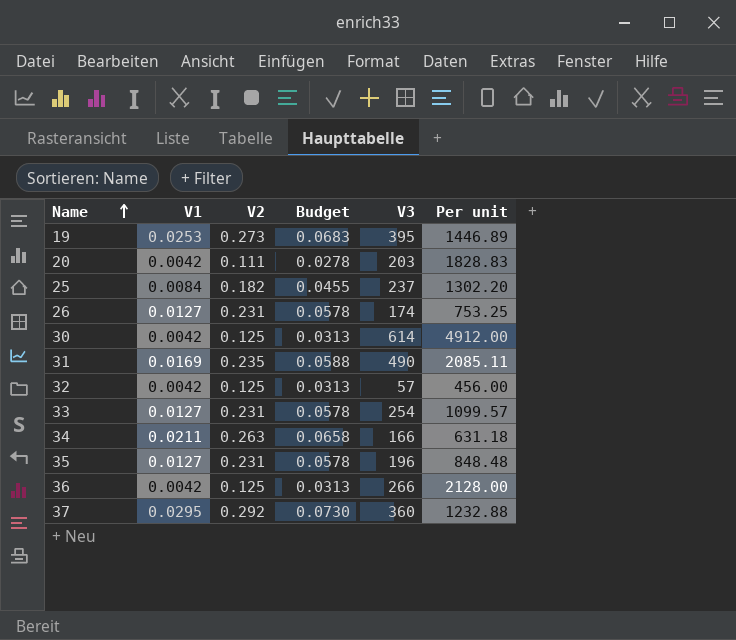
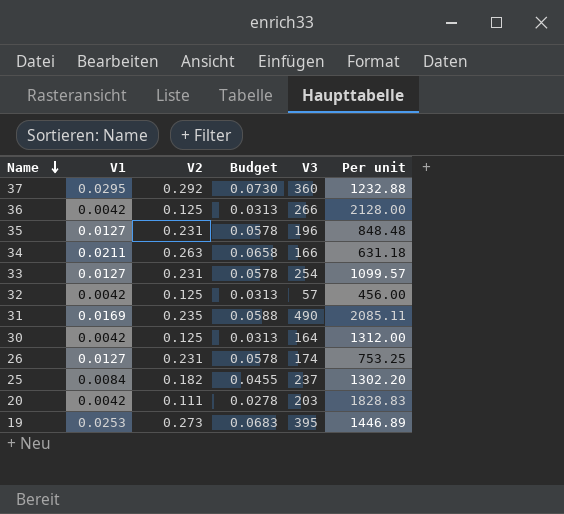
row order: Name ascending -> Name descending
30 | V3: 614 -> 164
30 | Per unit: 4912.00 -> 1312.00

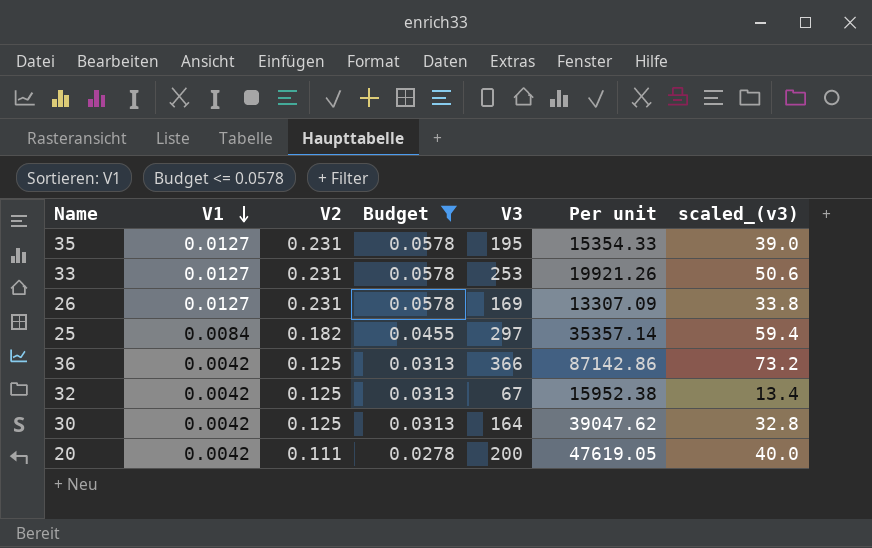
filter: none -> Budget <= 0.0578
row order: Name descending -> V1 descending
column Per unit | formula: [V3] / [V2] -> [V3] / [V1]
column scaled_(v3) | formula: none -> [V3] * 0.2
35 | V3: 196 -> 195
33 | V3: 254 -> 253
26 | V3: 174 -> 169
25 | V3: 237 -> 297
36 | V3: 266 -> 366
32 | V3: 57 -> 67
20 | V3: 203 -> 200

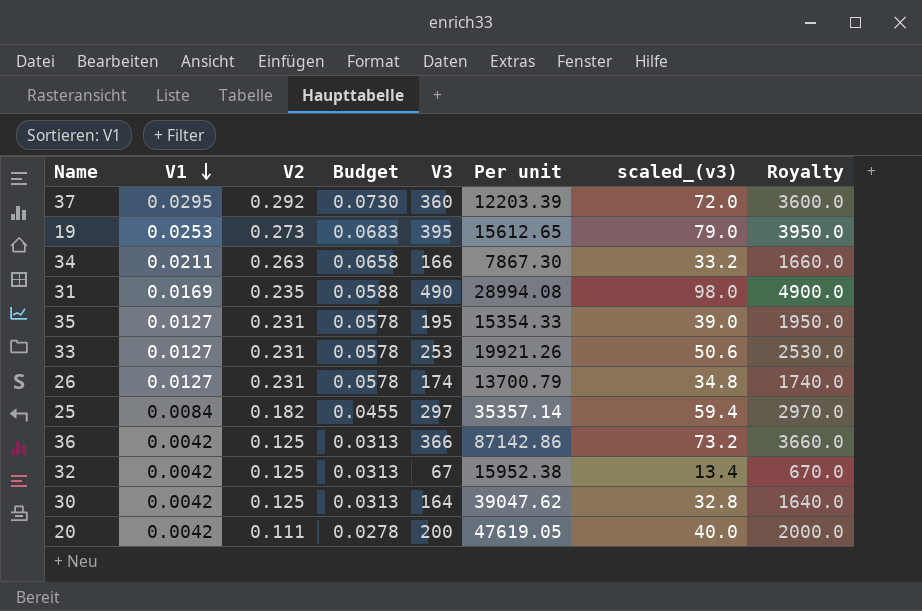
filter: Budget <= 0.0578 -> none
column Royalty | formula: none -> [V3] * 10
26 | V3: 169 -> 174
26 | Per unit: 13307.09 -> 13700.79
26 | scaled_(v3): 33.8 -> 34.8

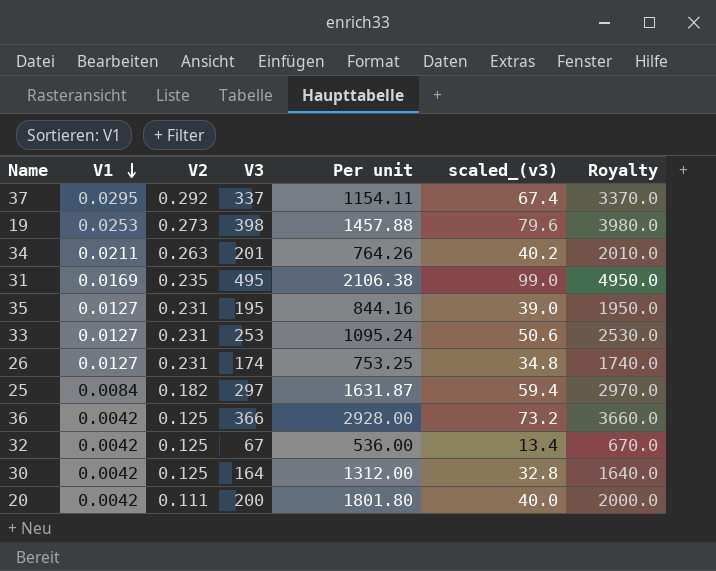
column Budget | formula: [V2] * 0.25 -> none
column Per unit | formula: [V3] / [V1] -> [V3] / [V2]
37 | V3: 360 -> 337
37 | scaled_(v3): 72.0 -> 67.4
37 | Royalty: 3600.0 -> 3370.0
19 | V3: 395 -> 398
19 | scaled_(v3): 79.0 -> 79.6
19 | Royalty: 3950.0 -> 3980.0
34 | V3: 166 -> 201
34 | scaled_(v3): 33.2 -> 40.2
34 | Royalty: 1660.0 -> 2010.0
31 | V3: 490 -> 495
31 | scaled_(v3): 98.0 -> 99.0
31 | Royalty: 4900.0 -> 4950.0

